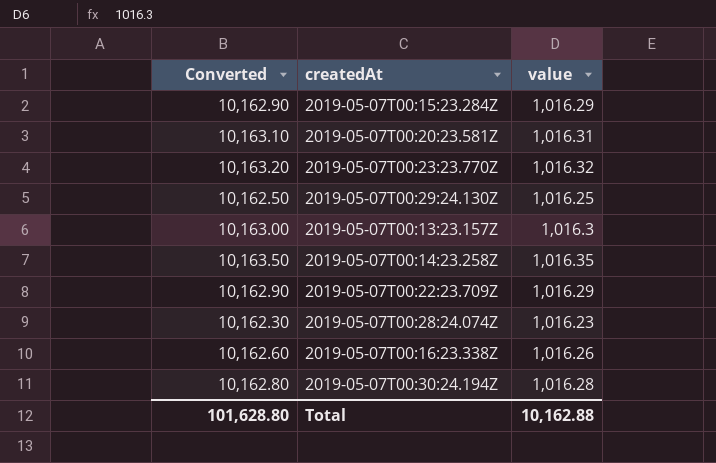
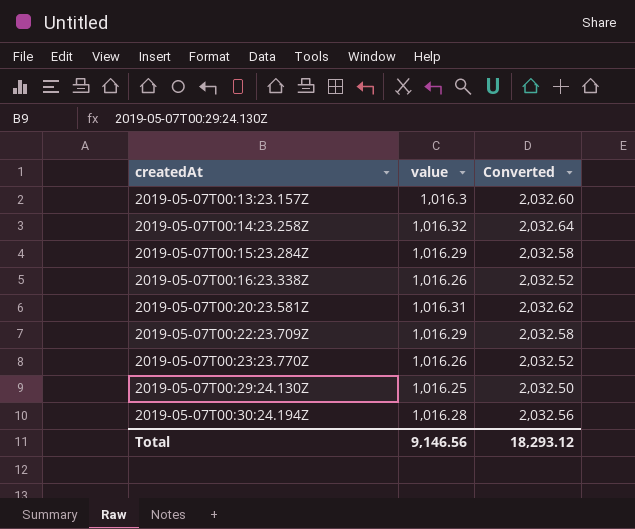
row order: none -> createdAt ascending
column Converted | formula: [value] * 10 -> [value] * 2
column Converted | position: 1 -> 3
row 2019-05-07T00:28:24.074Z: 10,162.30 | 1,016.23 -> none
2019-05-07T00:14:23.258Z | value: 1,016.35 -> 1,016.32
2019-05-07T00:23:23.770Z | value: 1,016.32 -> 1,016.26
Total | value: 10,162.88 -> 9,146.56
Total | Converted: 101,628.80 -> 18,293.12

